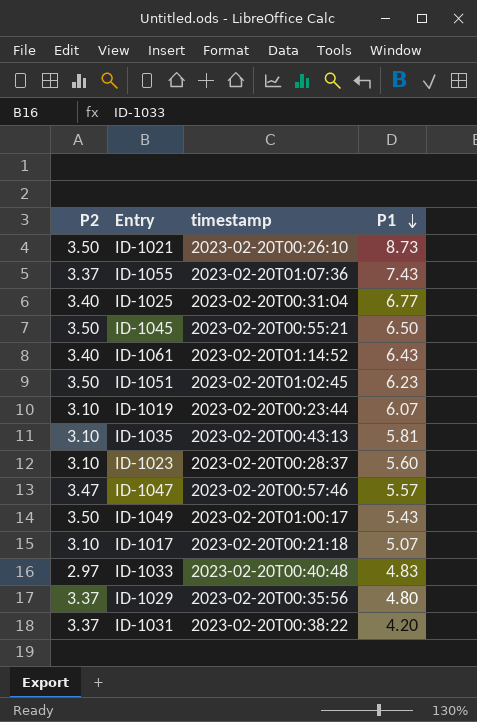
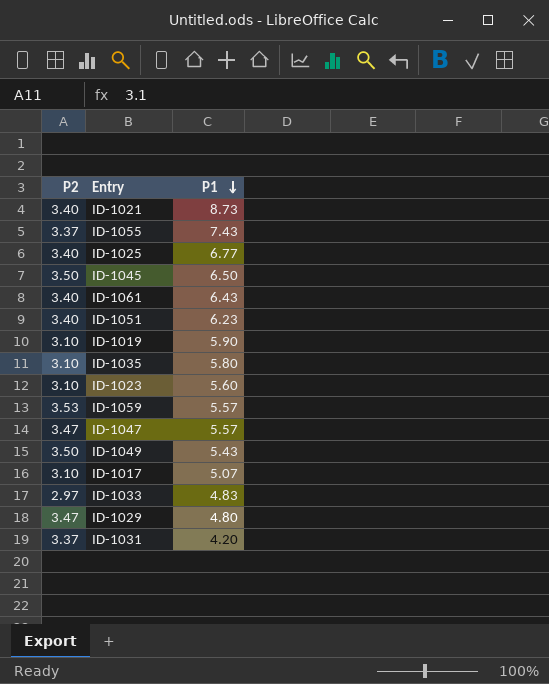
column timestamp | position: 3 -> none
ID-1021 | P2: 3.50 -> 3.40
ID-1051 | P2: 3.50 -> 3.40
ID-1019 | P1: 6.07 -> 5.90
ID-1035 | P1: 5.81 -> 5.80
row ID-1059: none -> 3.53 | 5.57
ID-1029 | P2: 3.37 -> 3.47

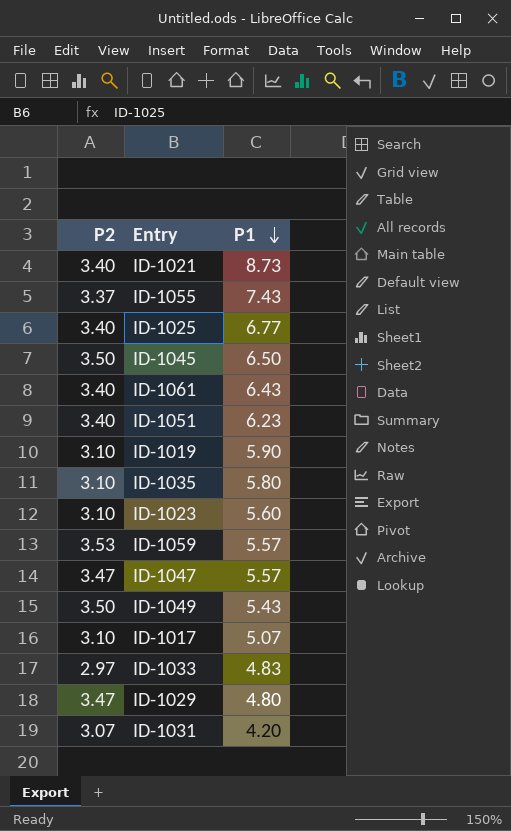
ID-1031 | P2: 3.37 -> 3.07

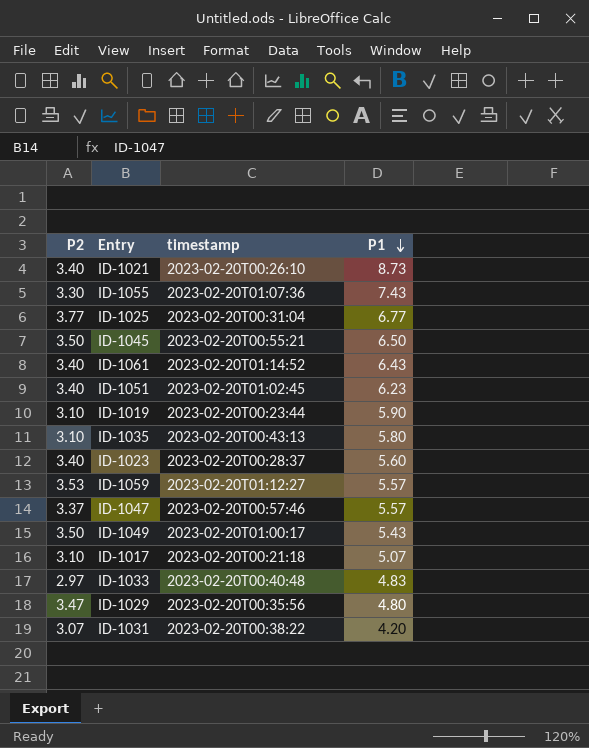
column timestamp | position: none -> 3
ID-1055 | P2: 3.37 -> 3.30
ID-1025 | P2: 3.40 -> 3.77
ID-1023 | P2: 3.10 -> 3.40
ID-1047 | P2: 3.47 -> 3.37

